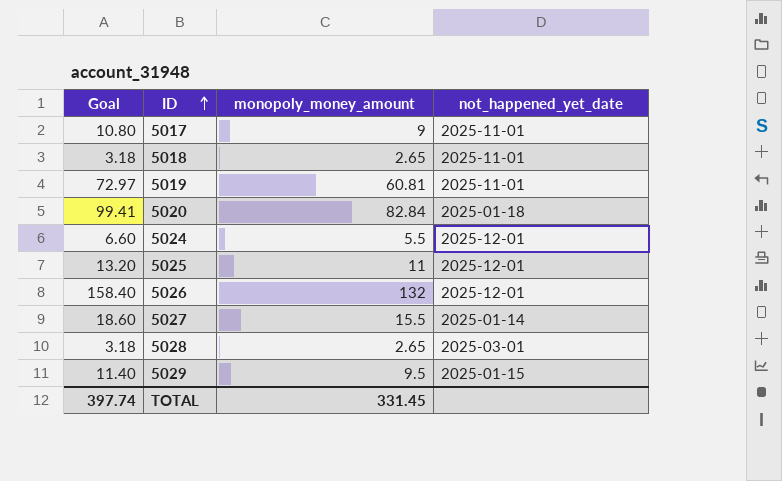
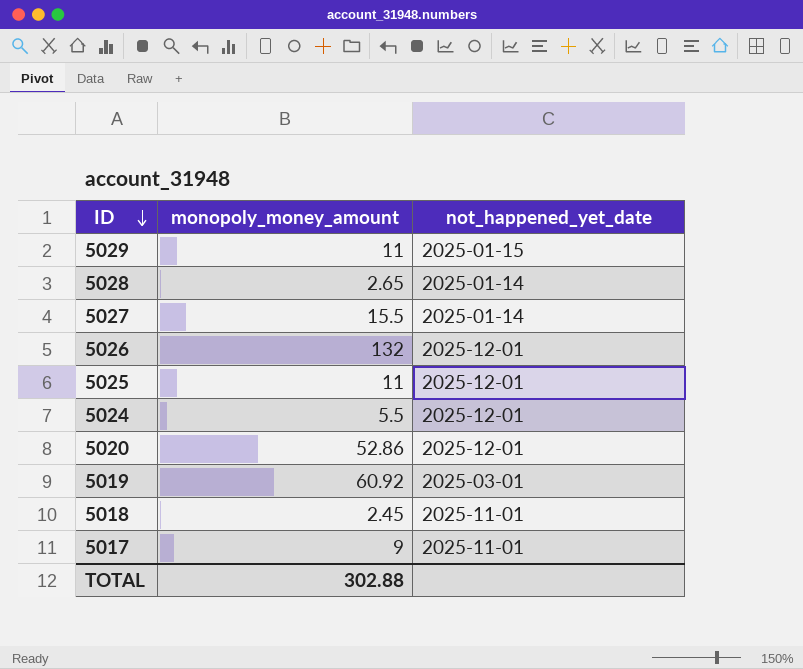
row order: ID ascending -> ID descending
column Goal | formula: [monopoly_money_amount] * 1.2 -> none
5029 | monopoly_money_amount: 9.5 -> 11
5028 | not_happened_yet_date: 2025-03-01 -> 2025-01-14
5020 | monopoly_money_amount: 82.84 -> 52.86
5020 | not_happened_yet_date: 2025-01-18 -> 2025-12-01
5019 | monopoly_money_amount: 60.81 -> 60.92
5019 | not_happened_yet_date: 2025-11-01 -> 2025-03-01
5018 | monopoly_money_amount: 2.65 -> 2.45
TOTAL | monopoly_money_amount: 331.45 -> 302.88

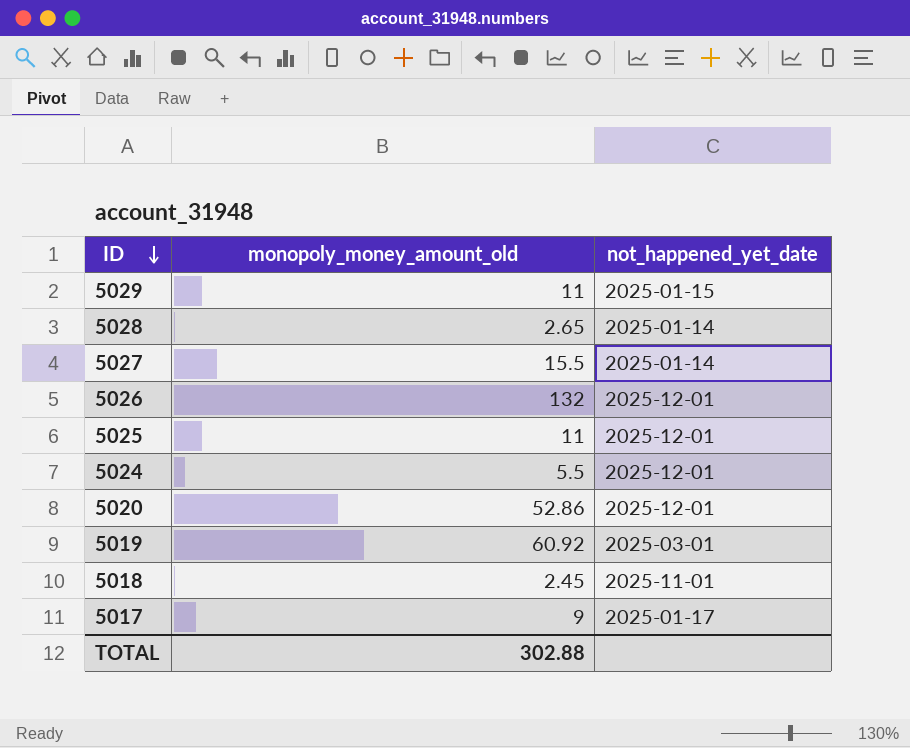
column name: monopoly_money_amount -> monopoly_money_amount_old
5017 | not_happened_yet_date: 2025-11-01 -> 2025-01-17

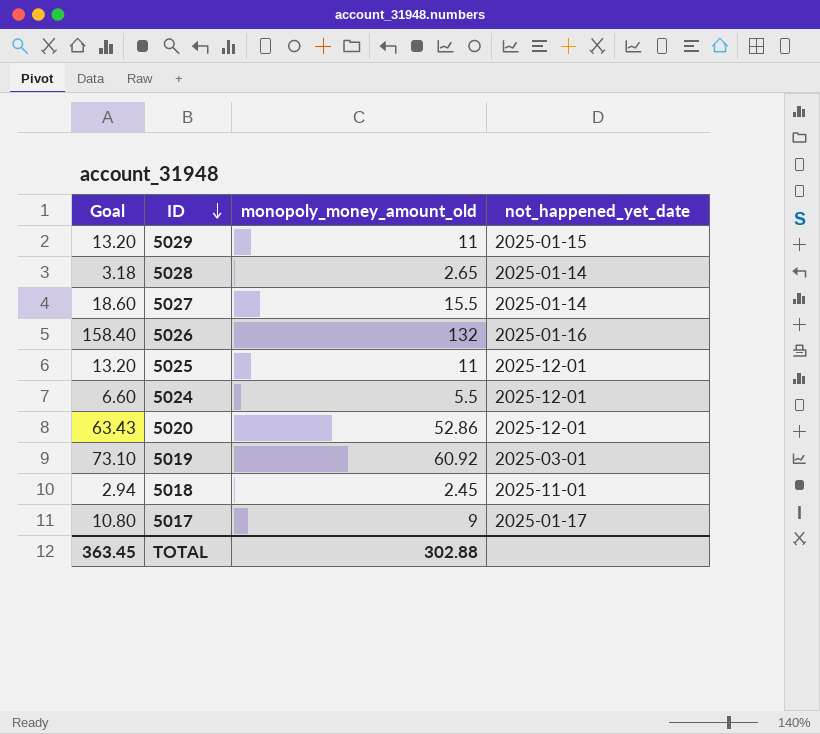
column Goal | formula: none -> [monopoly_money_amount_old] * 1.2
5026 | not_happened_yet_date: 2025-12-01 -> 2025-01-16

